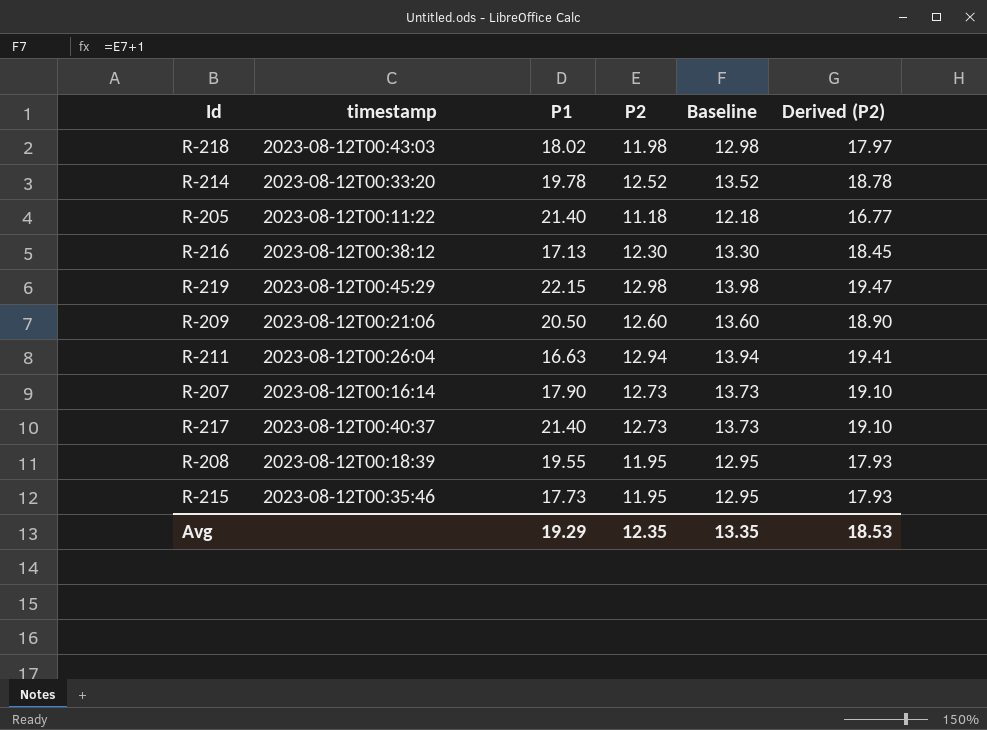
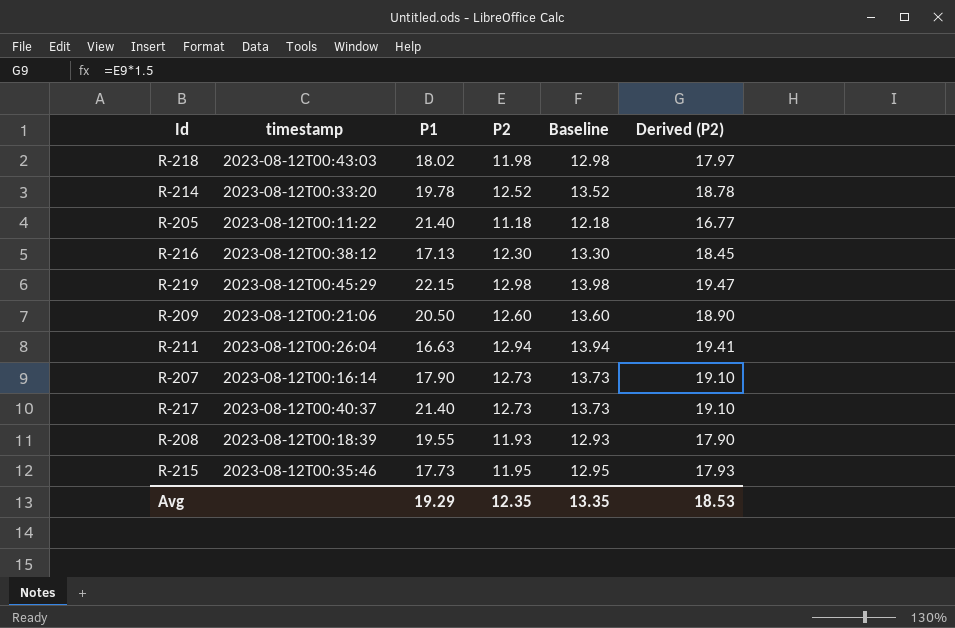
R-208 | P2: 11.95 -> 11.93
R-208 | Baseline: 12.95 -> 12.93
R-208 | Derived (P2): 17.93 -> 17.90

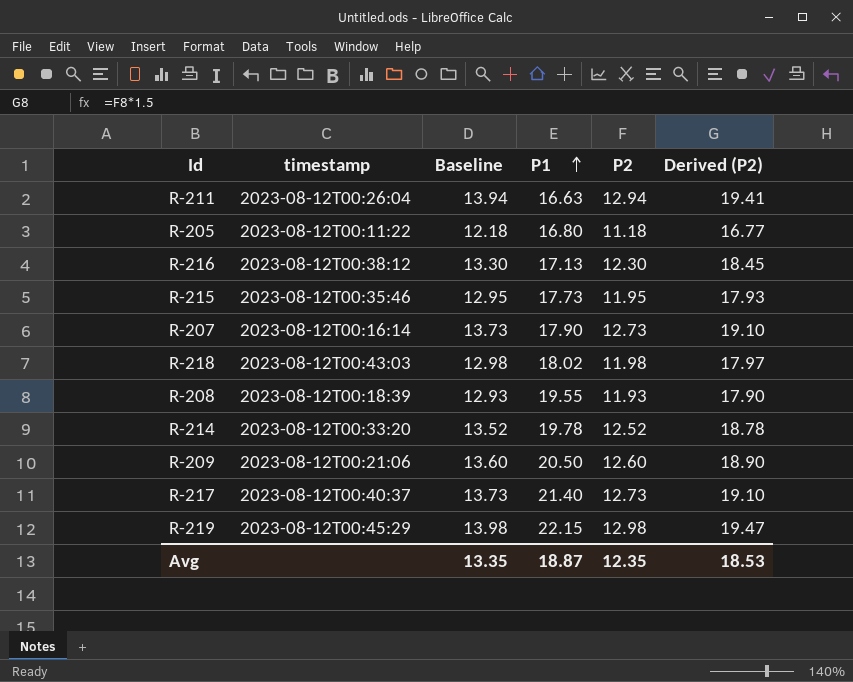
row order: none -> P1 ascending
column Baseline | position: 5 -> 3
R-205 | P1: 21.40 -> 16.80
Avg | P1: 19.29 -> 18.87

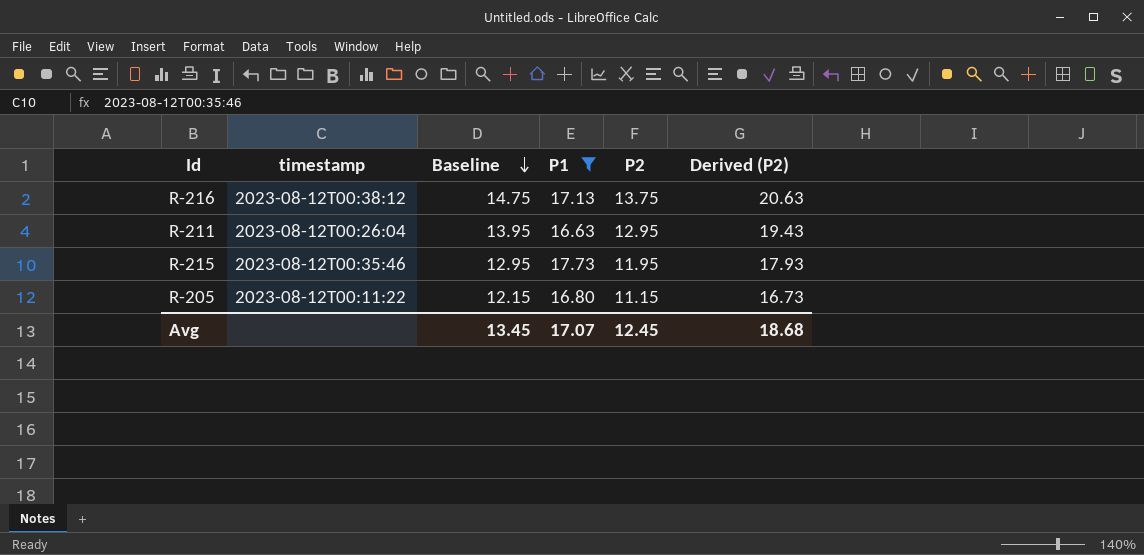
filter: none -> P1 <= 17.73
row order: P1 ascending -> Baseline descending
R-216 | Baseline: 13.30 -> 14.75
R-216 | P2: 12.30 -> 13.75
R-216 | Derived (P2): 18.45 -> 20.63
R-211 | Baseline: 13.94 -> 13.95
R-211 | P2: 12.94 -> 12.95
R-211 | Derived (P2): 19.41 -> 19.43
R-205 | Baseline: 12.18 -> 12.15
R-205 | P2: 11.18 -> 11.15
R-205 | Derived (P2): 16.77 -> 16.73
Avg | Baseline: 13.35 -> 13.45
Avg | P1: 18.87 -> 17.07
Avg | P2: 12.35 -> 12.45
Avg | Derived (P2): 18.53 -> 18.68

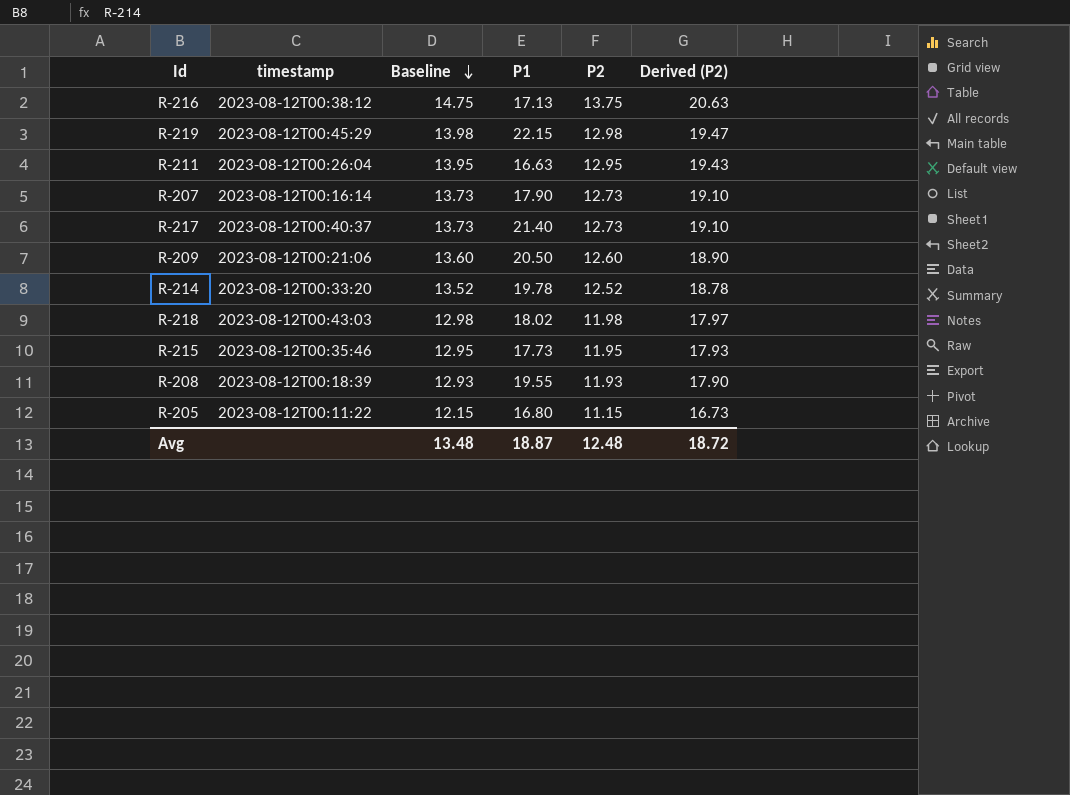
filter: P1 <= 17.73 -> none
Avg | Baseline: 13.45 -> 13.48
Avg | P1: 17.07 -> 18.87
Avg | P2: 12.45 -> 12.48
Avg | Derived (P2): 18.68 -> 18.72

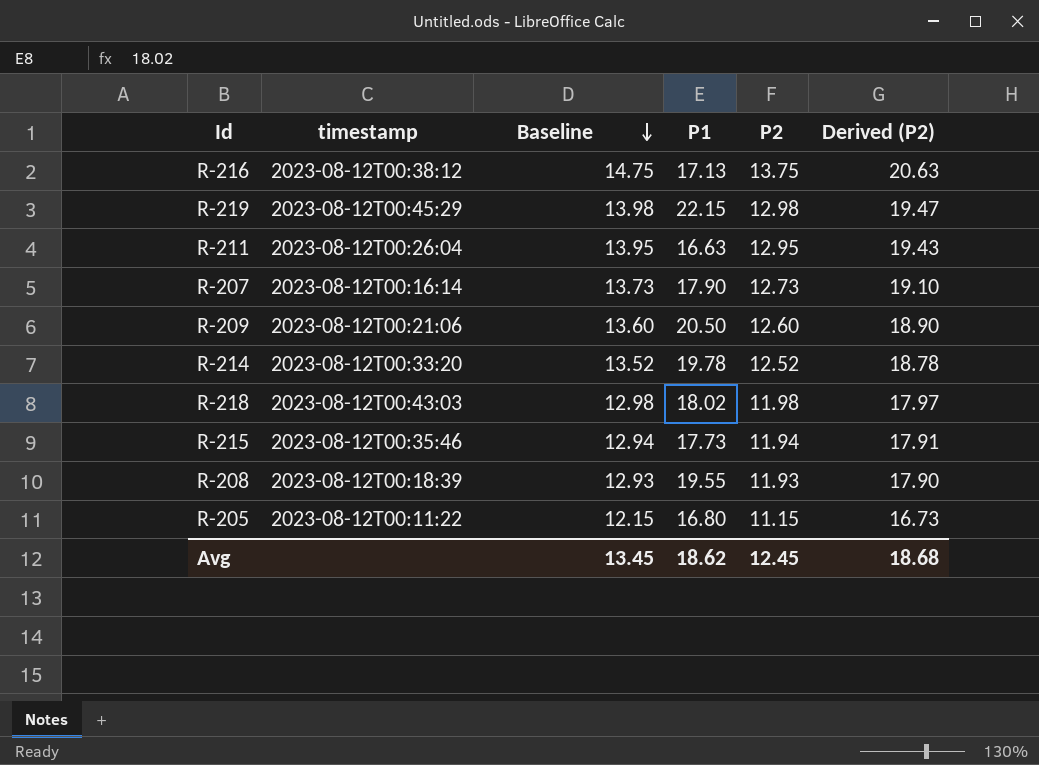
row R-217: 2023-08-12T00:40:37 | 13.73 | 21.40 | 12.73 | 19.10 -> none
R-215 | Baseline: 12.95 -> 12.94
R-215 | P2: 11.95 -> 11.94
R-215 | Derived (P2): 17.93 -> 17.91
Avg | Baseline: 13.48 -> 13.45
Avg | P1: 18.87 -> 18.62
Avg | P2: 12.48 -> 12.45
Avg | Derived (P2): 18.72 -> 18.68

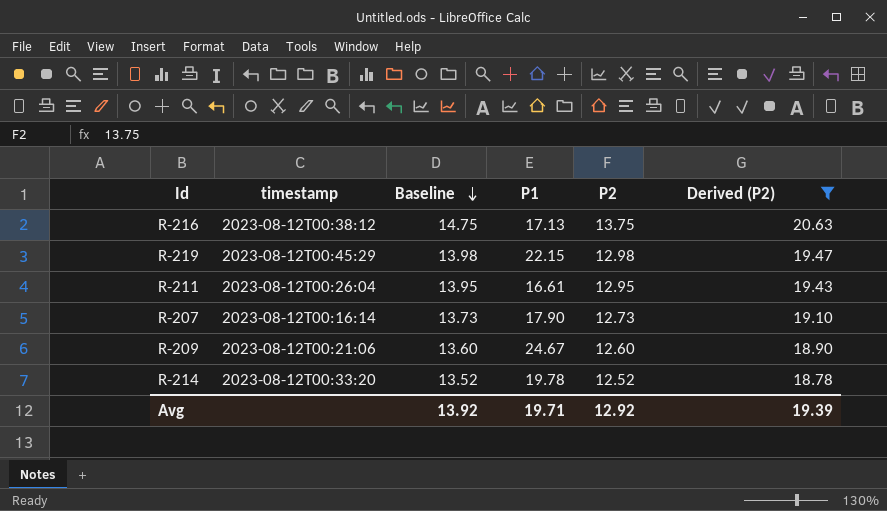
filter: none -> Derived (P2) >= 18.78
R-211 | P1: 16.63 -> 16.61
R-209 | P1: 20.50 -> 24.67
Avg | Baseline: 13.45 -> 13.92
Avg | P1: 18.62 -> 19.71
Avg | P2: 12.45 -> 12.92
Avg | Derived (P2): 18.68 -> 19.39

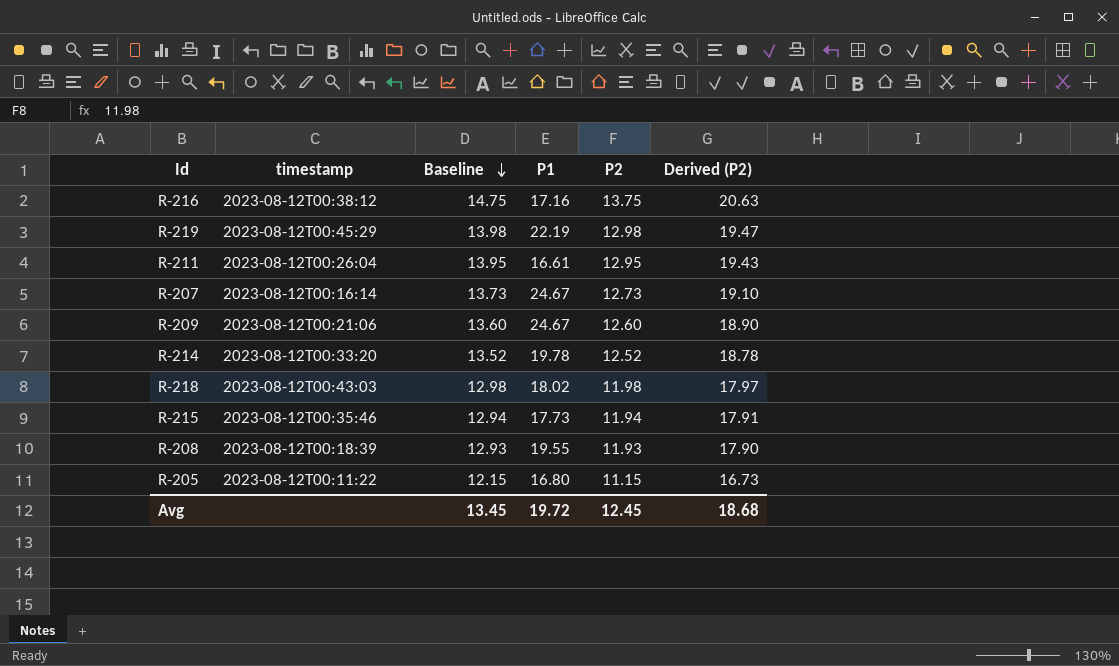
filter: Derived (P2) >= 18.78 -> none
R-216 | P1: 17.13 -> 17.16
R-219 | P1: 22.15 -> 22.19
R-207 | P1: 17.90 -> 24.67
Avg | Baseline: 13.92 -> 13.45
Avg | P1: 19.71 -> 19.72
Avg | P2: 12.92 -> 12.45
Avg | Derived (P2): 19.39 -> 18.68

